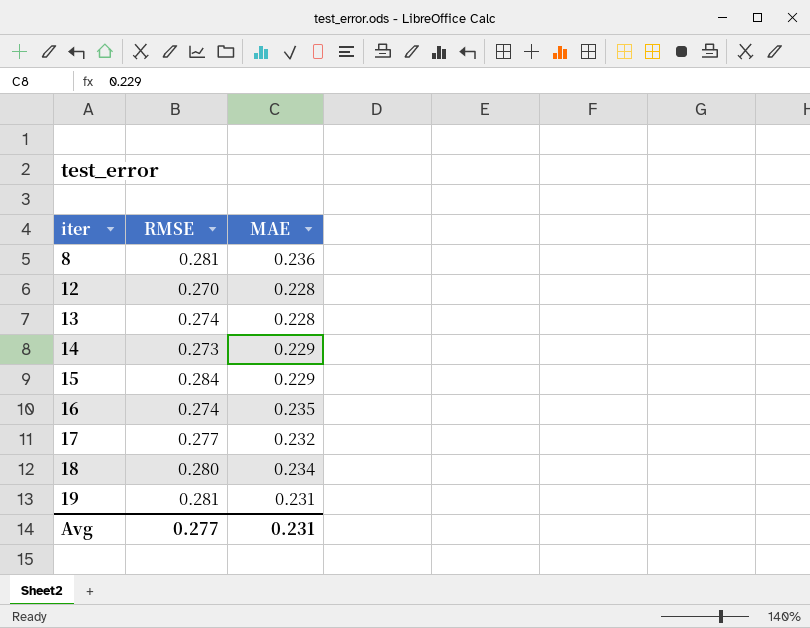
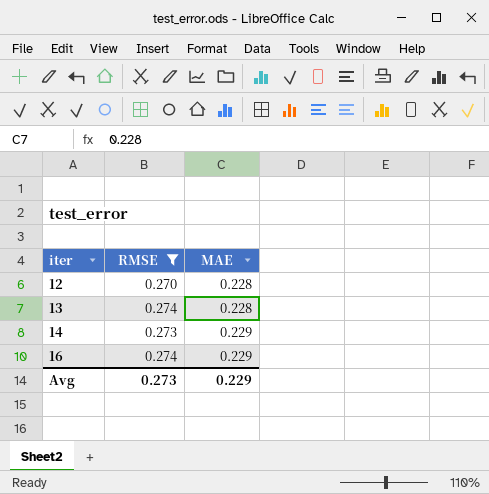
filter: none -> RMSE <= 0.274
16 | MAE: 0.235 -> 0.229
Avg | RMSE: 0.277 -> 0.273
Avg | MAE: 0.231 -> 0.229

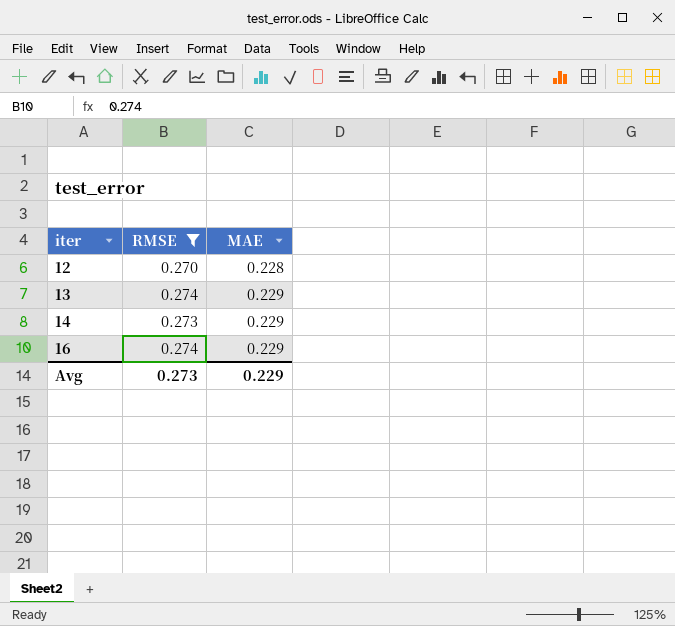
13 | MAE: 0.228 -> 0.229

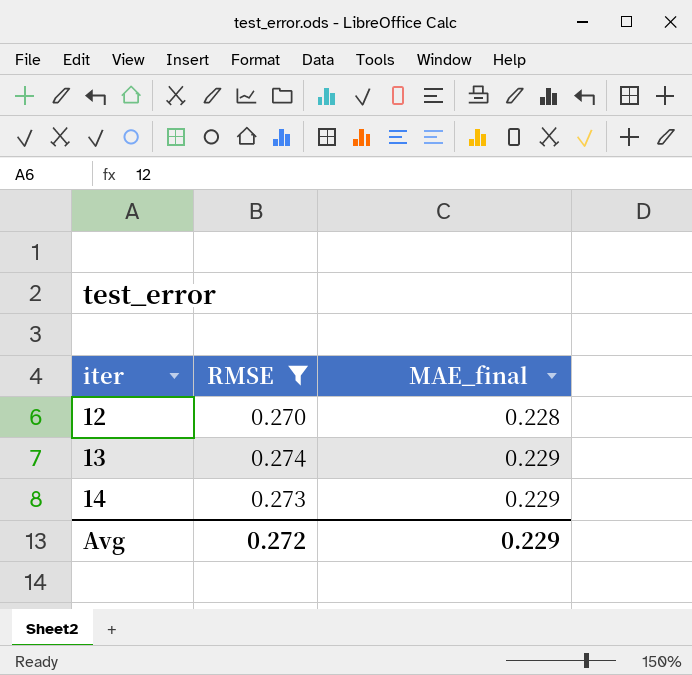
column name: MAE -> MAE_final
row 16: 0.274 | 0.229 -> none
Avg | RMSE: 0.273 -> 0.272

